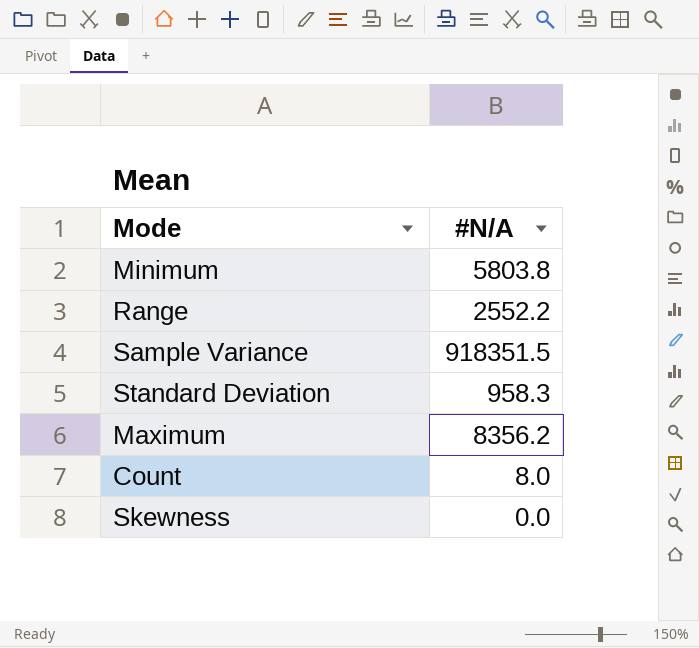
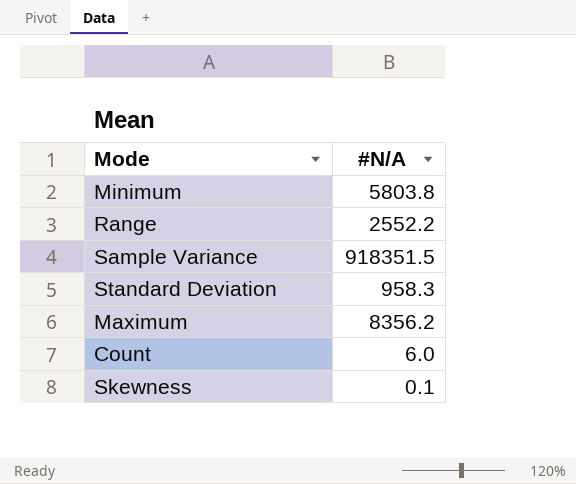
Count | #N/A: 8.0 -> 6.0
Skewness | #N/A: 0.0 -> 0.1

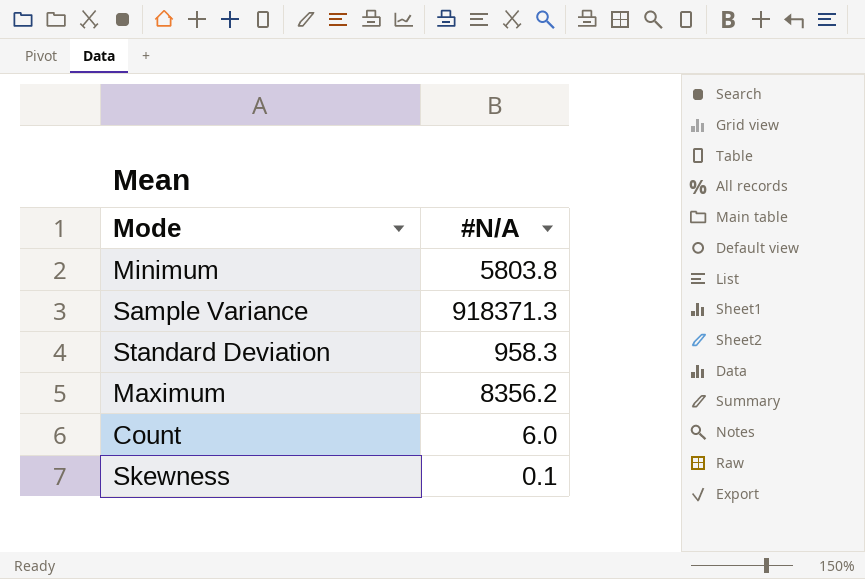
row Range: 2552.2 -> none
Sample Variance | #N/A: 918351.5 -> 918371.3

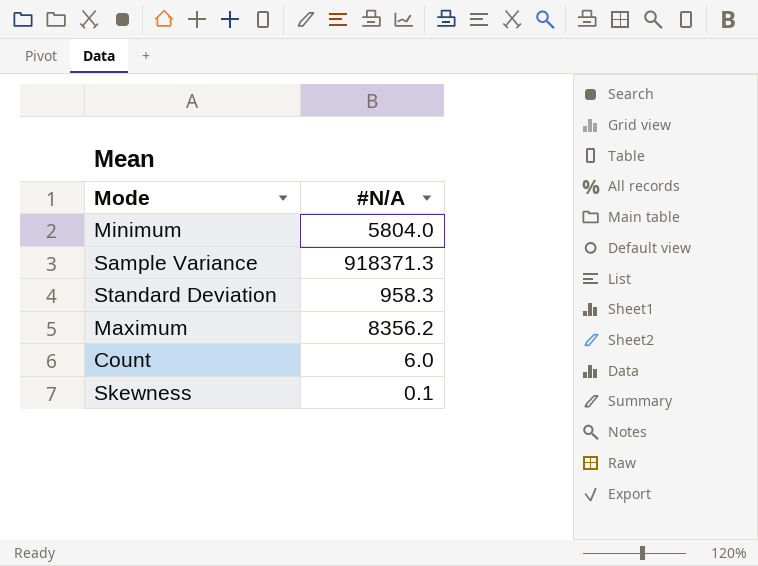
Minimum | #N/A: 5803.8 -> 5804.0

